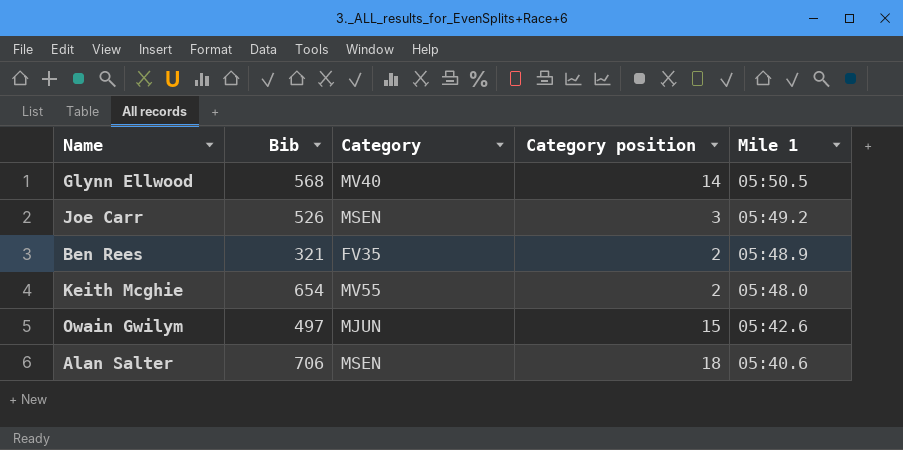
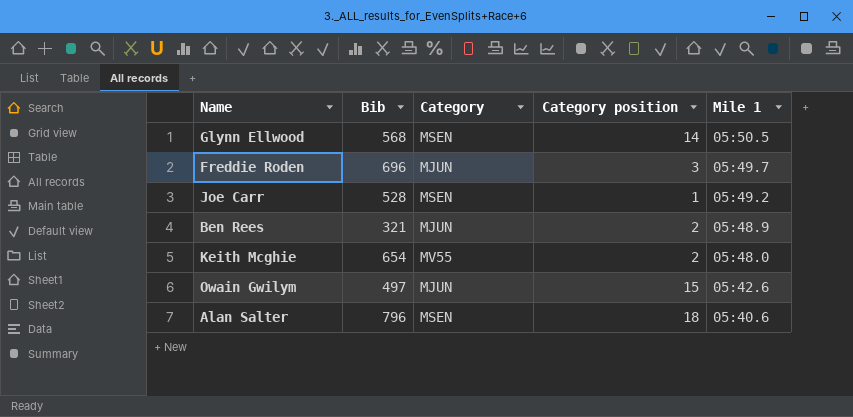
Glynn Ellwood | Category: MV40 -> MSEN
row Freddie Roden: none -> 696 | MJUN | 3 | 05:49.7
Joe Carr | Bib: 526 -> 528
Joe Carr | Category position: 3 -> 1
Ben Rees | Category: FV35 -> MJUN
Alan Salter | Bib: 706 -> 796

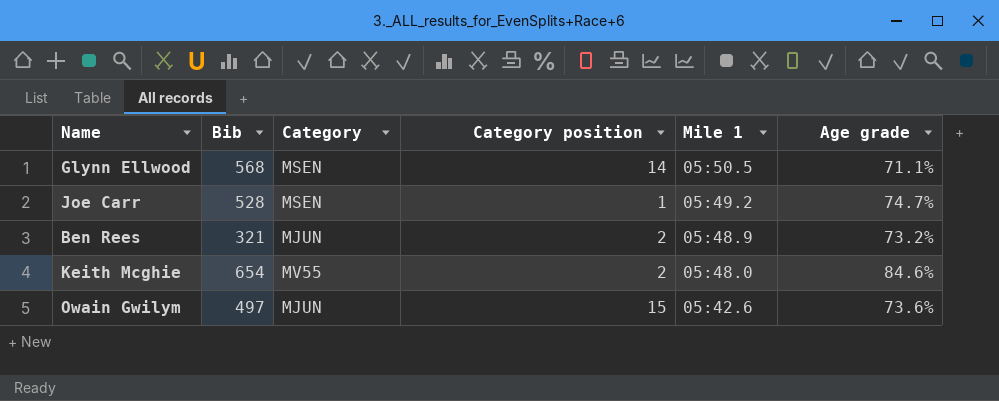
column Age grade | position: none -> 6
row Freddie Roden: 696 | MJUN | 3 | 05:49.7 -> none
row Alan Salter: 796 | MSEN | 18 | 05:40.6 -> none

